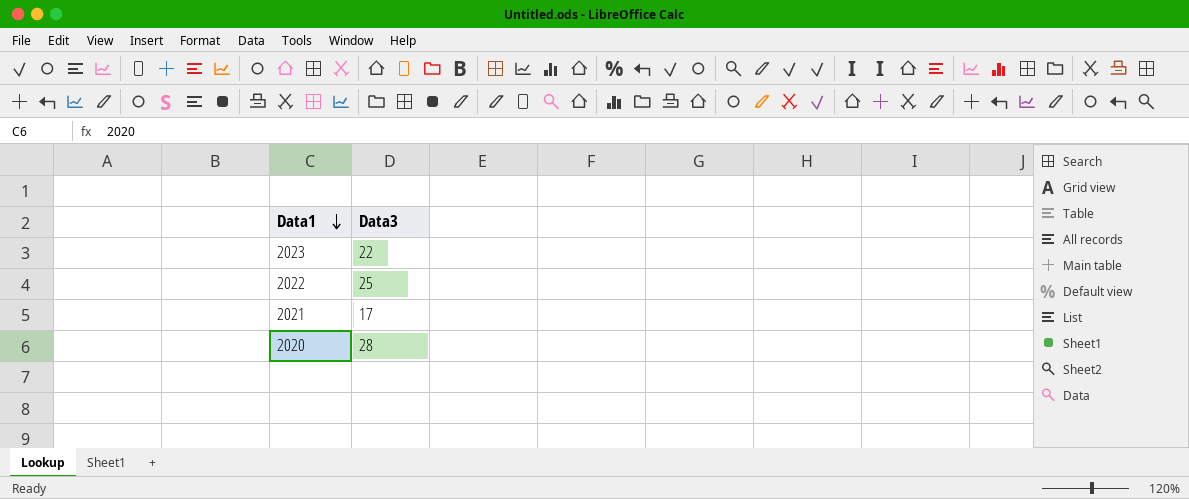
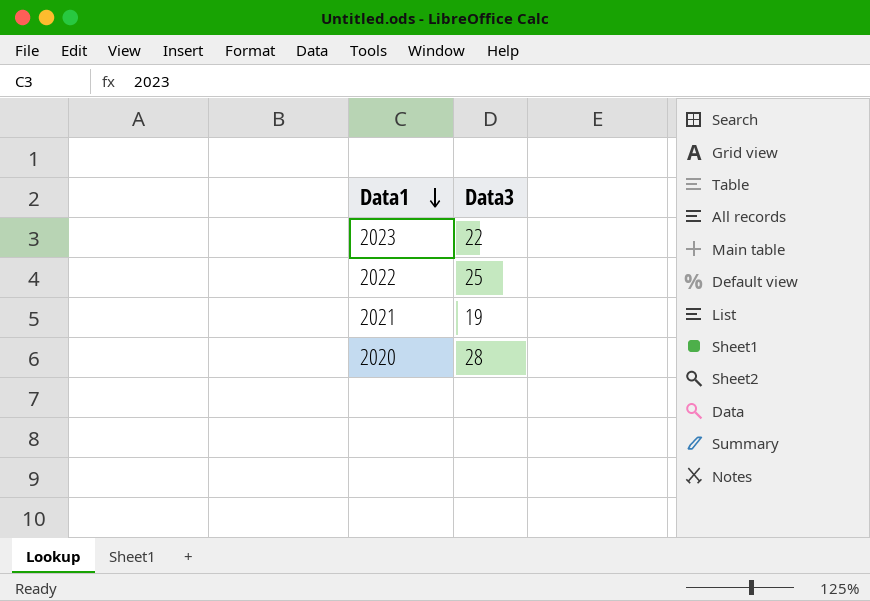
2021 | Data3: 17 -> 19

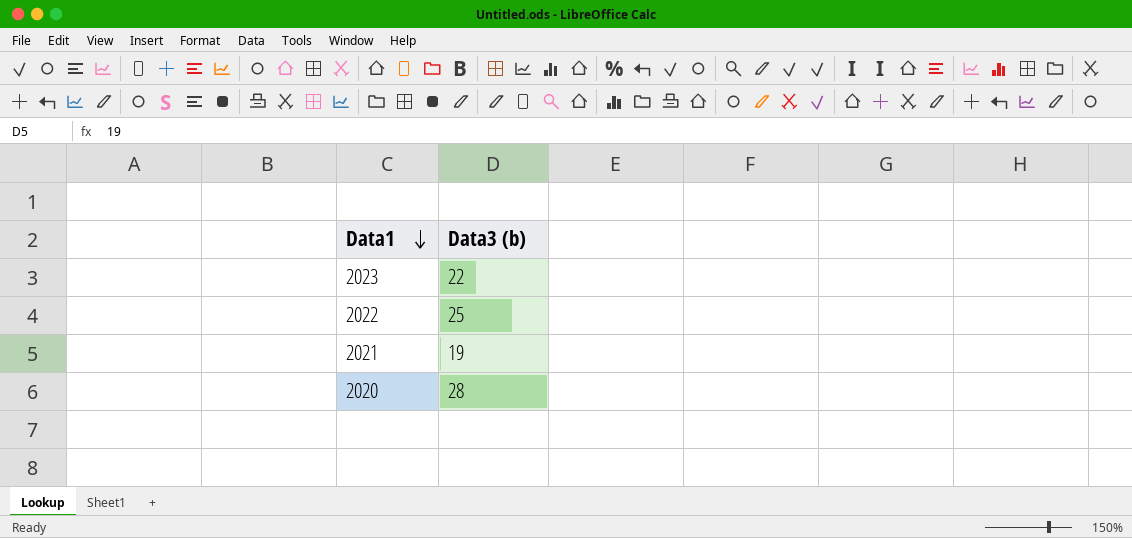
column name: Data3 -> Data3 (b)

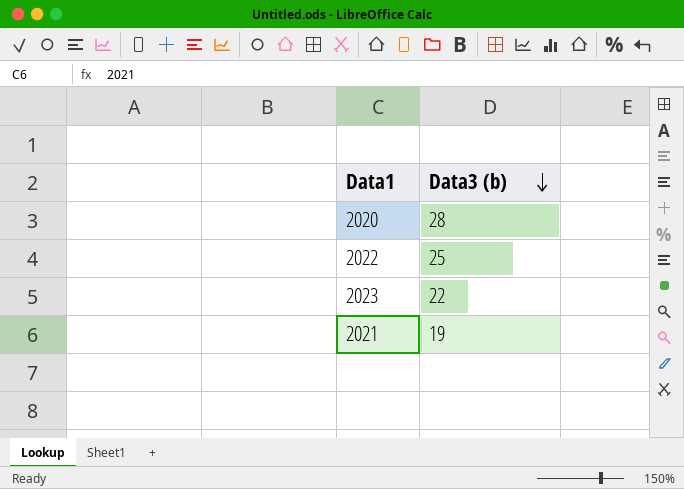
row order: Data1 descending -> Data3 (b) descending

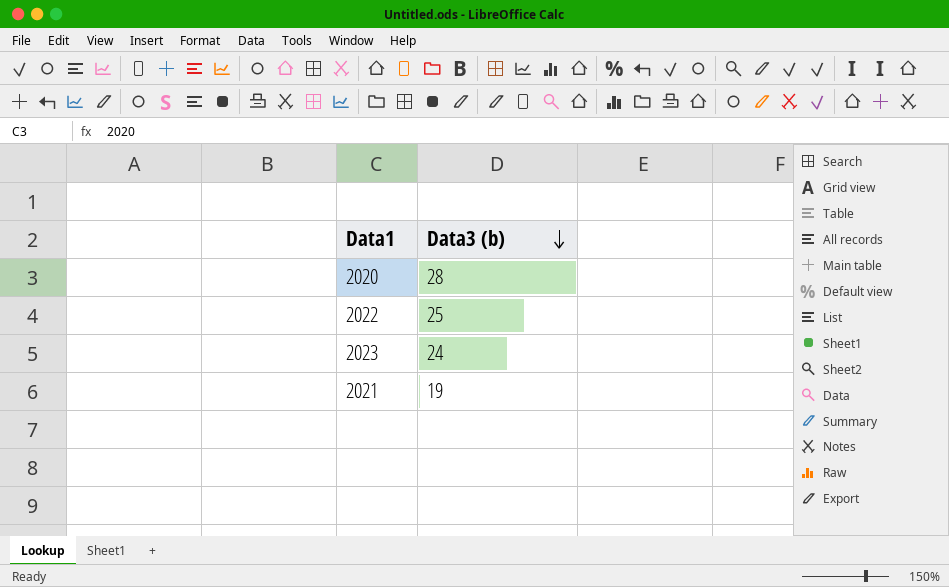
2023 | Data3 (b): 22 -> 24

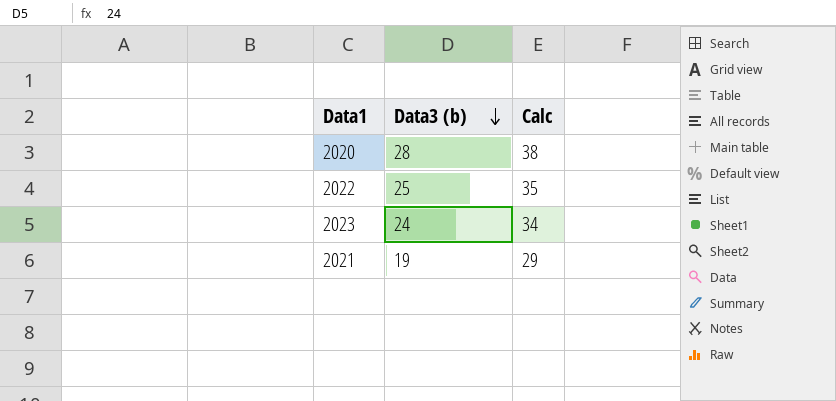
column Calc | formula: none -> [Data3 (b)] + 10

